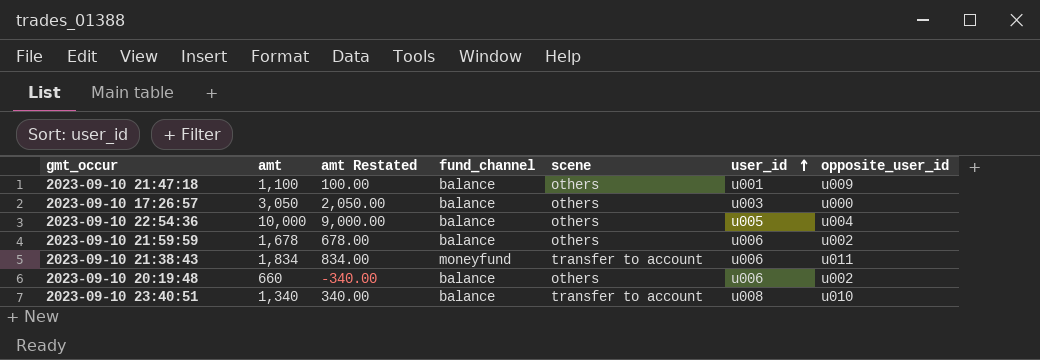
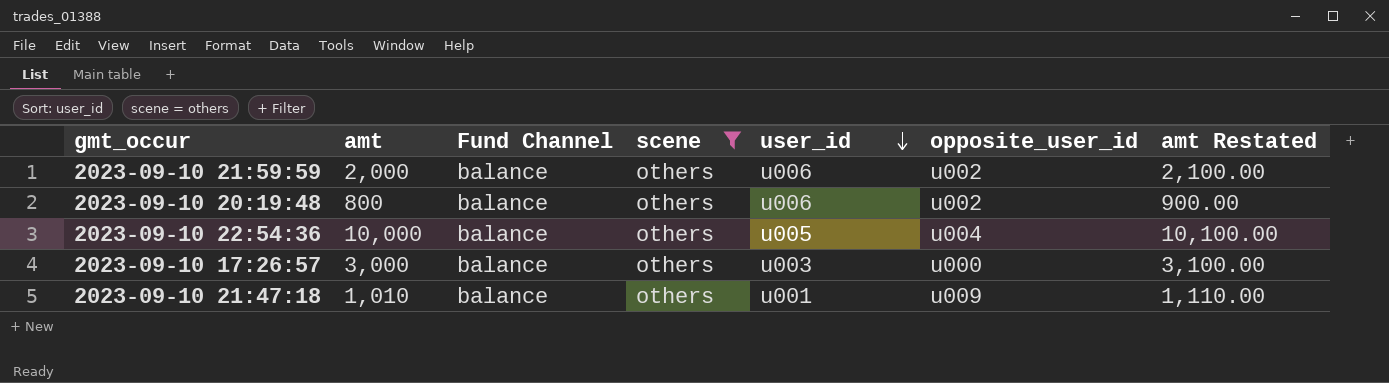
filter: none -> scene = others
row order: user_id ascending -> user_id descending
column name: fund_channel -> Fund Channel
column amt Restated | formula: [amt] - 1000 -> [amt] + 100
column amt Restated | position: 3 -> 7
2023-09-10 21:59:59 | amt: 1,678 -> 2,000
2023-09-10 20:19:48 | amt: 660 -> 800
2023-09-10 17:26:57 | amt: 3,050 -> 3,000
2023-09-10 21:47:18 | amt: 1,100 -> 1,010

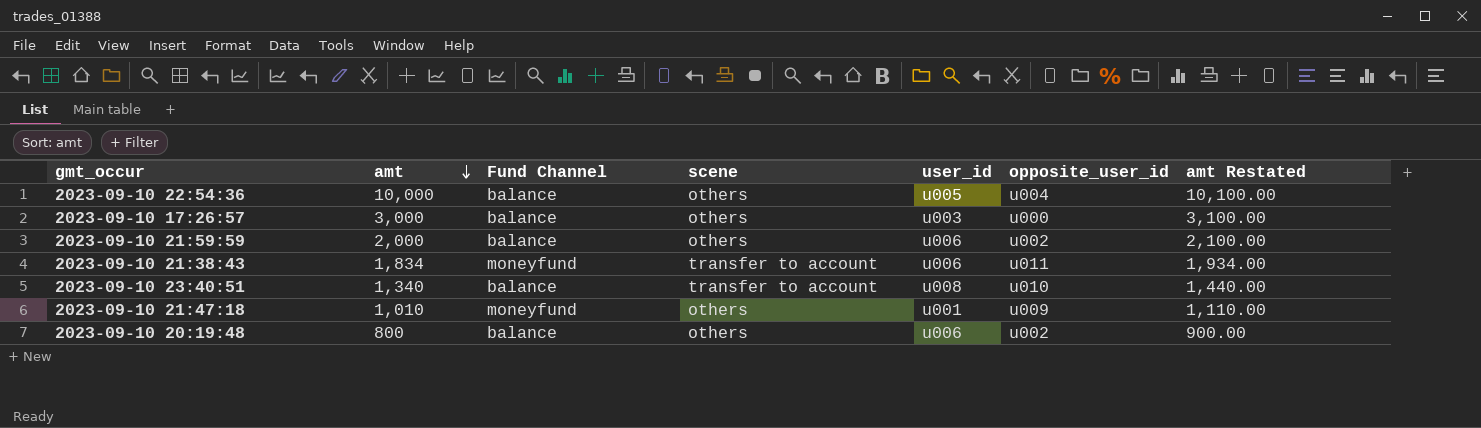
filter: scene = others -> none
row order: user_id descending -> amt descending
2023-09-10 21:47:18 | Fund Channel: balance -> moneyfund

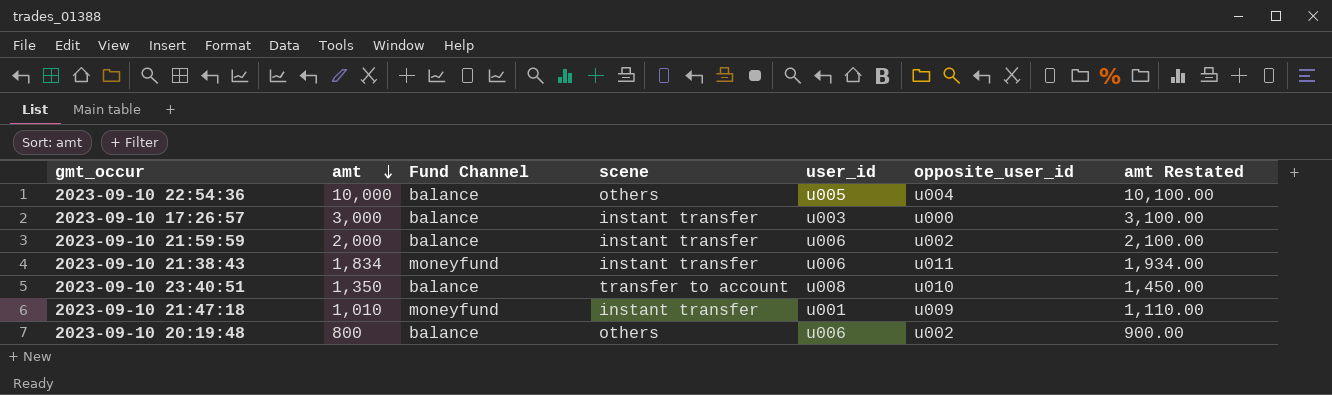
2023-09-10 17:26:57 | scene: others -> instant transfer
2023-09-10 21:59:59 | scene: others -> instant transfer
2023-09-10 21:38:43 | scene: transfer to account -> instant transfer
2023-09-10 23:40:51 | amt: 1,340 -> 1,350
2023-09-10 23:40:51 | amt Restated: 1,440.00 -> 1,450.00
2023-09-10 21:47:18 | scene: others -> instant transfer

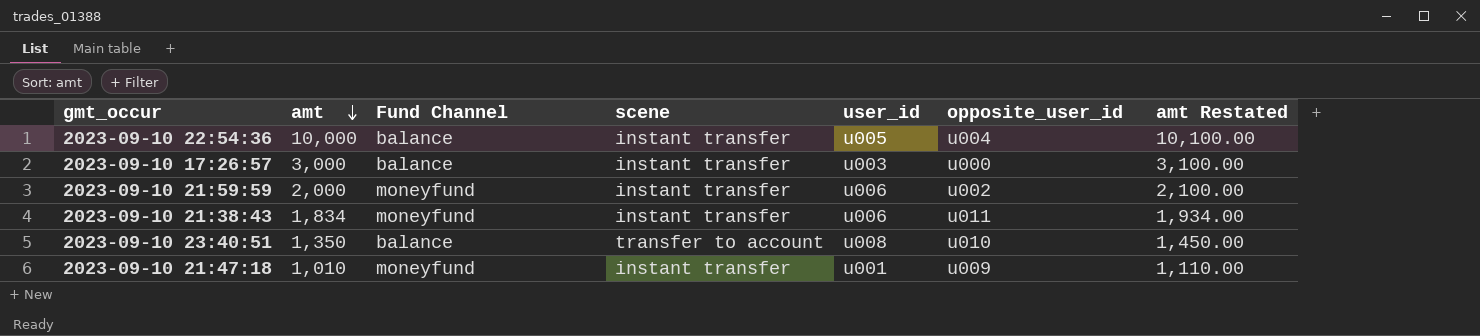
row 2023-09-10 20:19:48: 800 | balance | others | u006 | u002 | 900.00 -> none
2023-09-10 22:54:36 | scene: others -> instant transfer
2023-09-10 21:59:59 | Fund Channel: balance -> moneyfund

